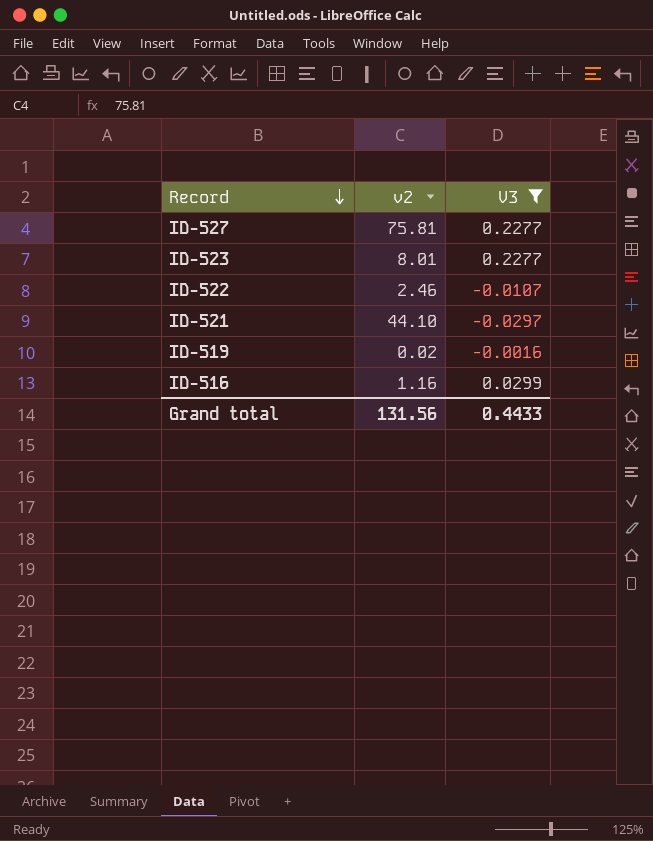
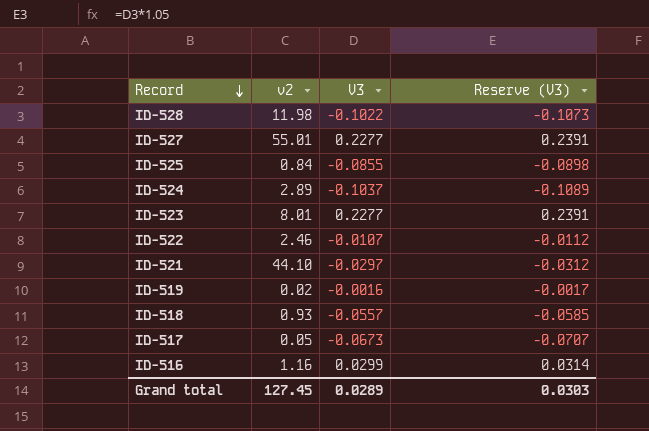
filter: V3 >= -0.0297 -> none
column Reserve (V3) | formula: none -> [V3] * 1.05
ID-527 | v2: 75.81 -> 55.01
Grand total | v2: 131.56 -> 127.45
Grand total | V3: 0.4433 -> 0.0289

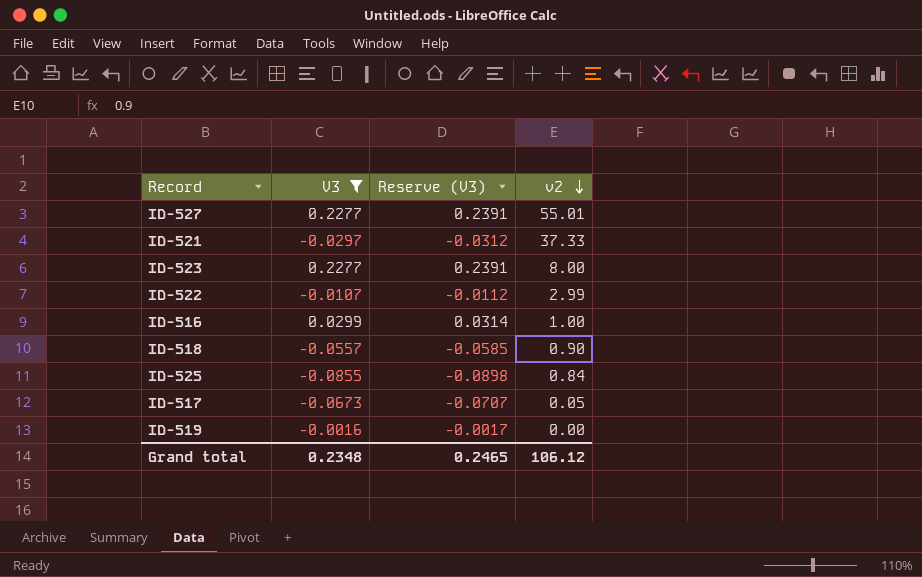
filter: none -> V3 >= -0.0855
row order: Record descending -> v2 descending
column v2 | position: 2 -> 4
ID-521 | v2: 44.10 -> 37.33
ID-523 | v2: 8.01 -> 8.00
ID-522 | v2: 2.46 -> 2.99
ID-516 | v2: 1.16 -> 1.00
ID-518 | v2: 0.93 -> 0.90
ID-519 | v2: 0.02 -> 0.00
Grand total | V3: 0.0289 -> 0.2348
Grand total | Reserve (V3): 0.0303 -> 0.2465
Grand total | v2: 127.45 -> 106.12

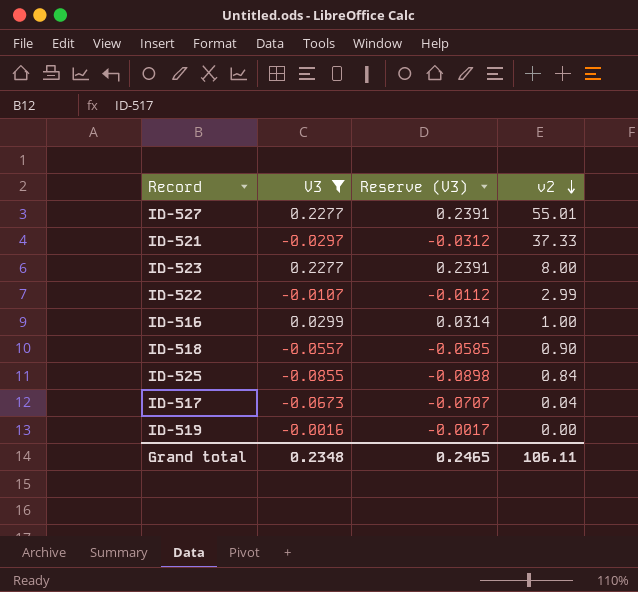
ID-517 | v2: 0.05 -> 0.04
Grand total | v2: 106.12 -> 106.11

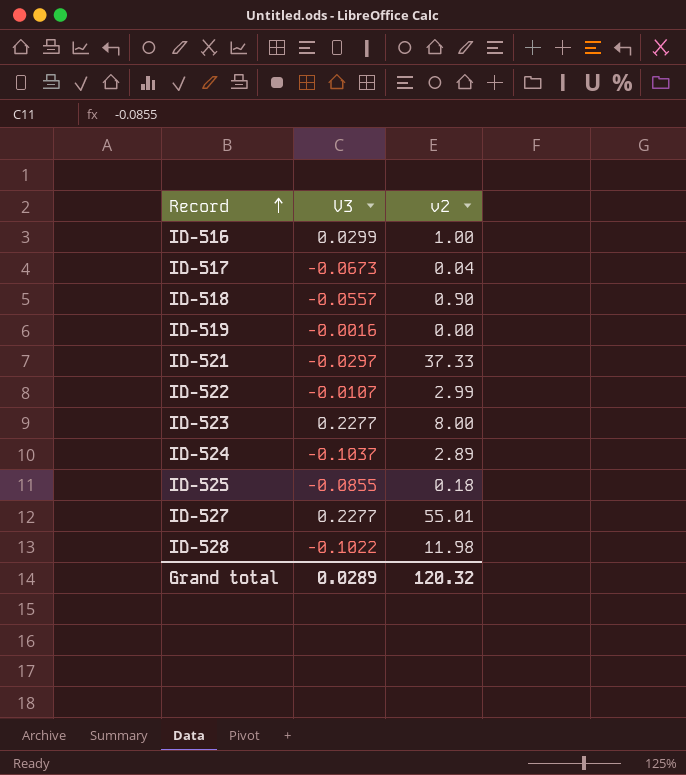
filter: V3 >= -0.0855 -> none
row order: v2 descending -> Record ascending
column Reserve (V3) | formula: [V3] * 1.05 -> none
ID-525 | v2: 0.84 -> 0.18
Grand total | V3: 0.2348 -> 0.0289
Grand total | v2: 106.11 -> 120.32

